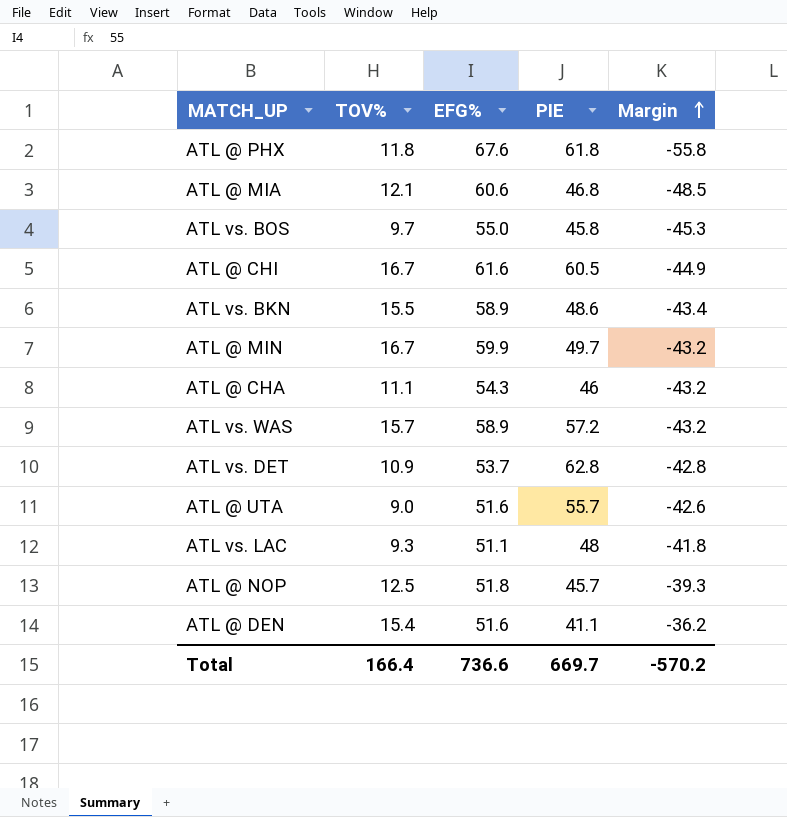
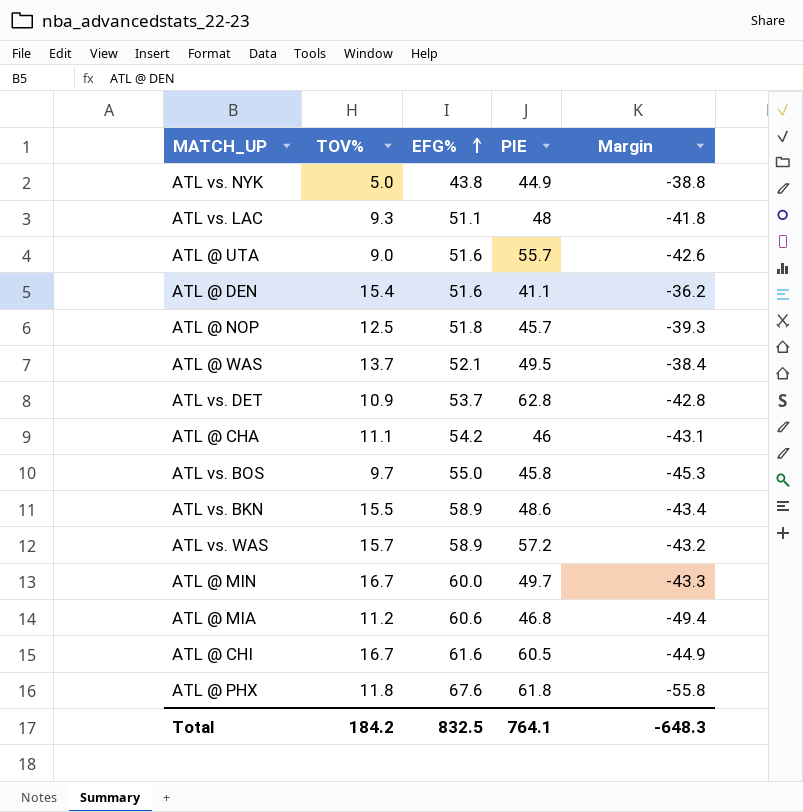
row order: Margin ascending -> EFG% ascending
row ATL vs. NYK: none -> 5.0 | 43.8 | 44.9 | -38.8
row ATL @ WAS: none -> 13.7 | 52.1 | 49.5 | -38.4
ATL @ CHA | EFG%: 54.3 -> 54.2
ATL @ CHA | Margin: -43.2 -> -43.1
ATL @ MIN | EFG%: 59.9 -> 60.0
ATL @ MIN | Margin: -43.2 -> -43.3
ATL @ MIA | TOV%: 12.1 -> 11.2
ATL @ MIA | Margin: -48.5 -> -49.4
Total | TOV%: 166.4 -> 184.2
Total | EFG%: 736.6 -> 832.5
Total | PIE: 669.7 -> 764.1
Total | Margin: -570.2 -> -648.3

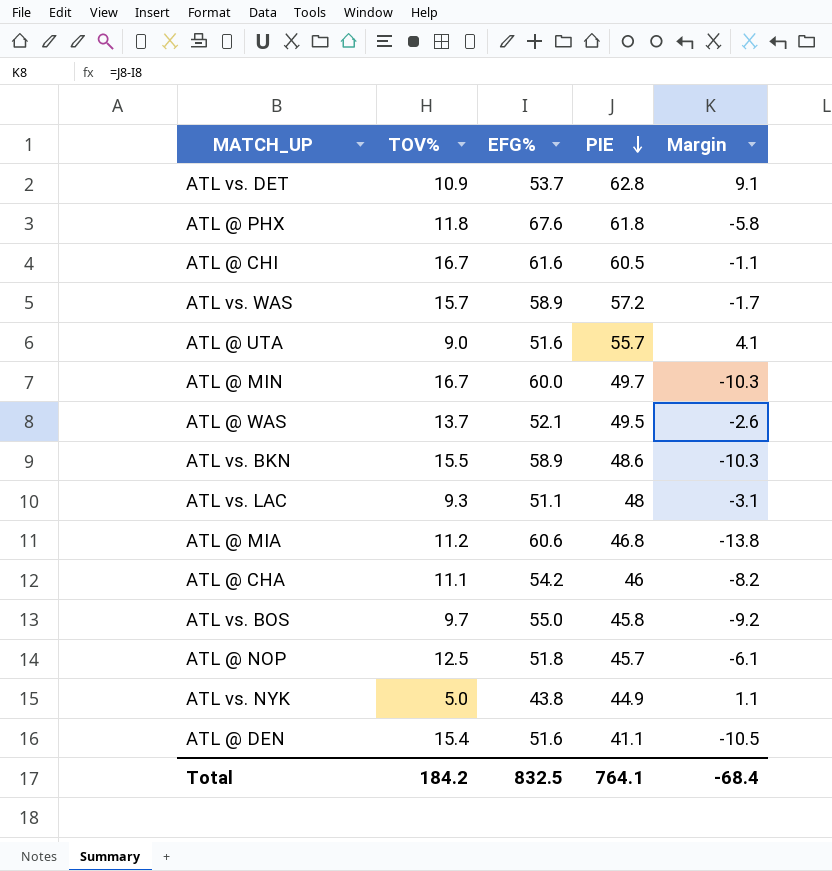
row order: EFG% ascending -> PIE descending
column Margin | formula: [TOV%] - [EFG%] -> [PIE] - [EFG%]
Total | Margin: -648.3 -> -68.4

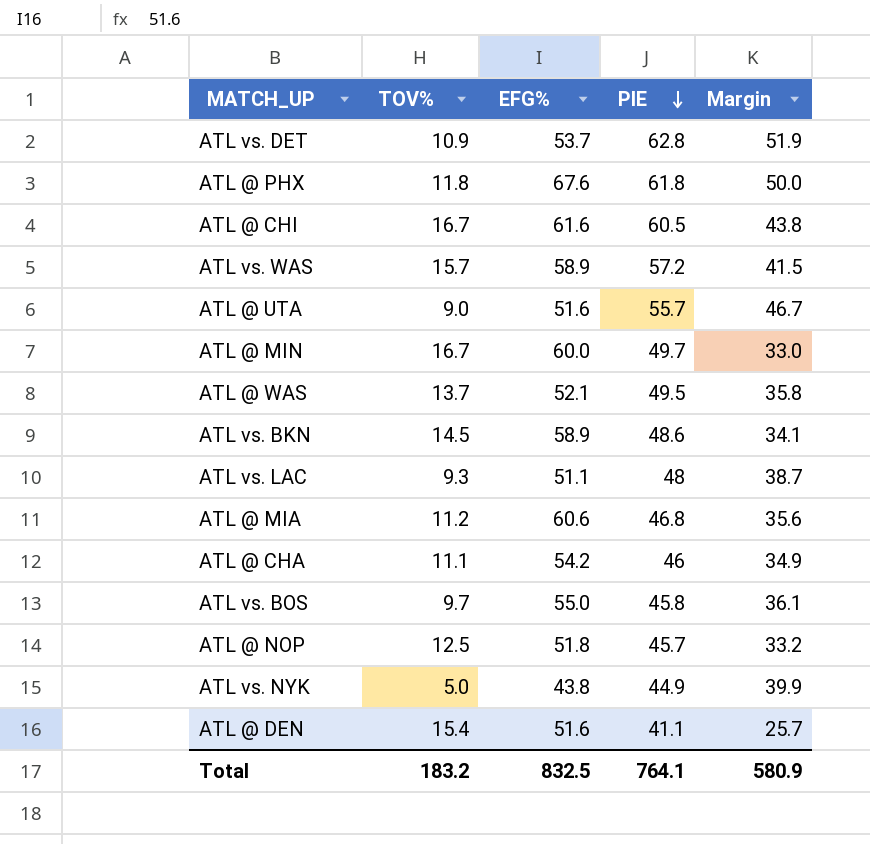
column Margin | formula: [PIE] - [EFG%] -> [PIE] - [TOV%]
ATL vs. BKN | TOV%: 15.5 -> 14.5
Total | TOV%: 184.2 -> 183.2
Total | Margin: -68.4 -> 580.9

